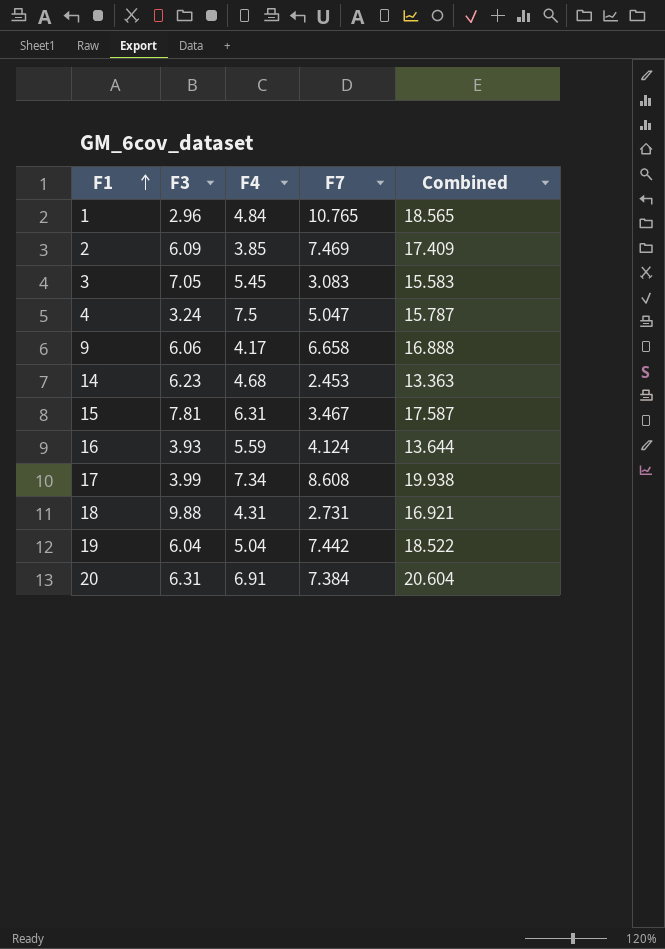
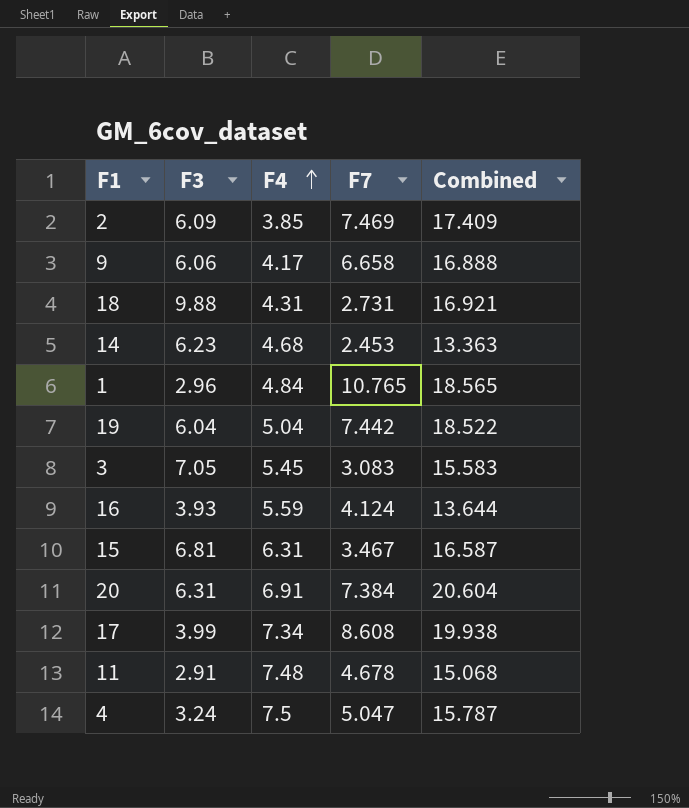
row order: F1 ascending -> F4 ascending
15 | F3: 7.81 -> 6.81
15 | Combined: 17.587 -> 16.587
row 11: none -> 2.91 | 7.48 | 4.678 | 15.068

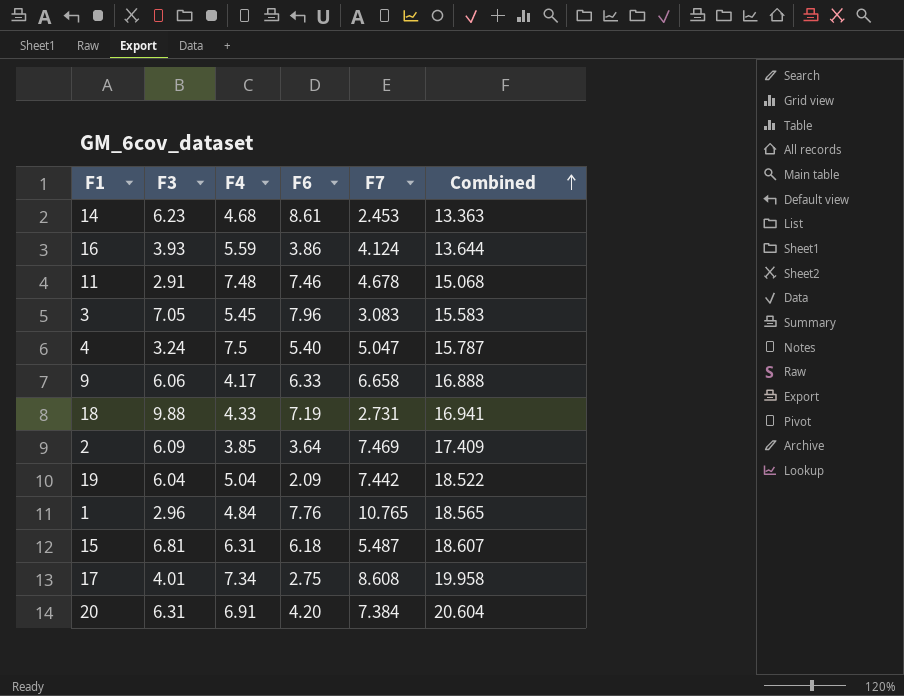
row order: F4 ascending -> Combined ascending
column F6 | position: none -> 4
18 | F4: 4.31 -> 4.33
18 | Combined: 16.921 -> 16.941
15 | F7: 3.467 -> 5.487
15 | Combined: 16.587 -> 18.607
17 | F3: 3.99 -> 4.01
17 | Combined: 19.938 -> 19.958

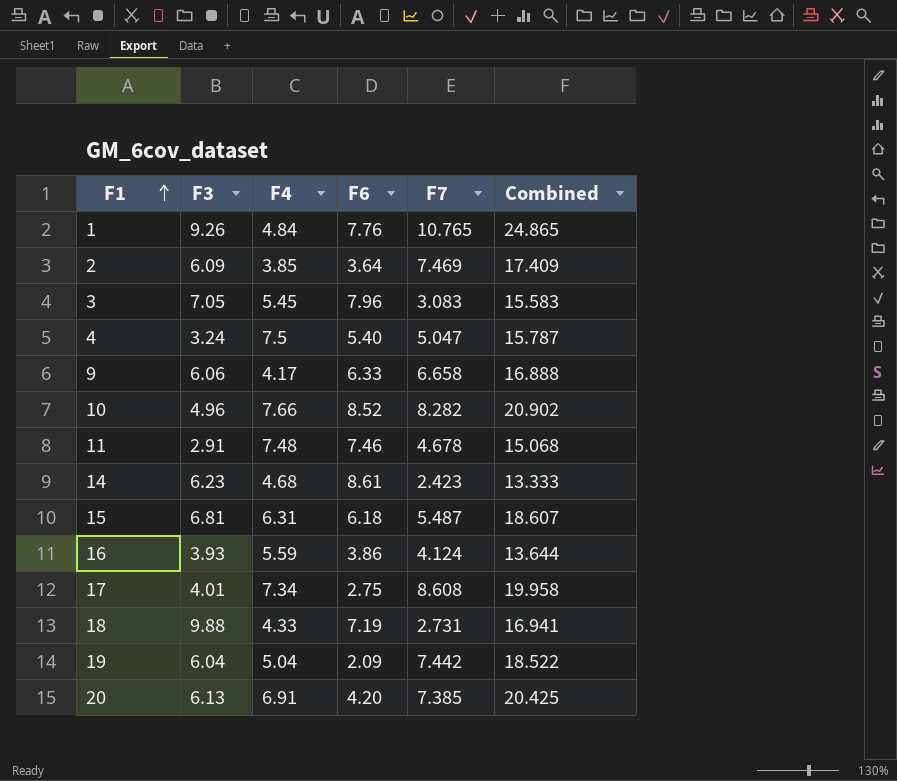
row order: Combined ascending -> F1 ascending
1 | F3: 2.96 -> 9.26
1 | Combined: 18.565 -> 24.865
row 10: none -> 4.96 | 7.66 | 8.52 | 8.282 | 20.902
14 | F7: 2.453 -> 2.423
14 | Combined: 13.363 -> 13.333
20 | F3: 6.31 -> 6.13
20 | F7: 7.384 -> 7.385
20 | Combined: 20.604 -> 20.425

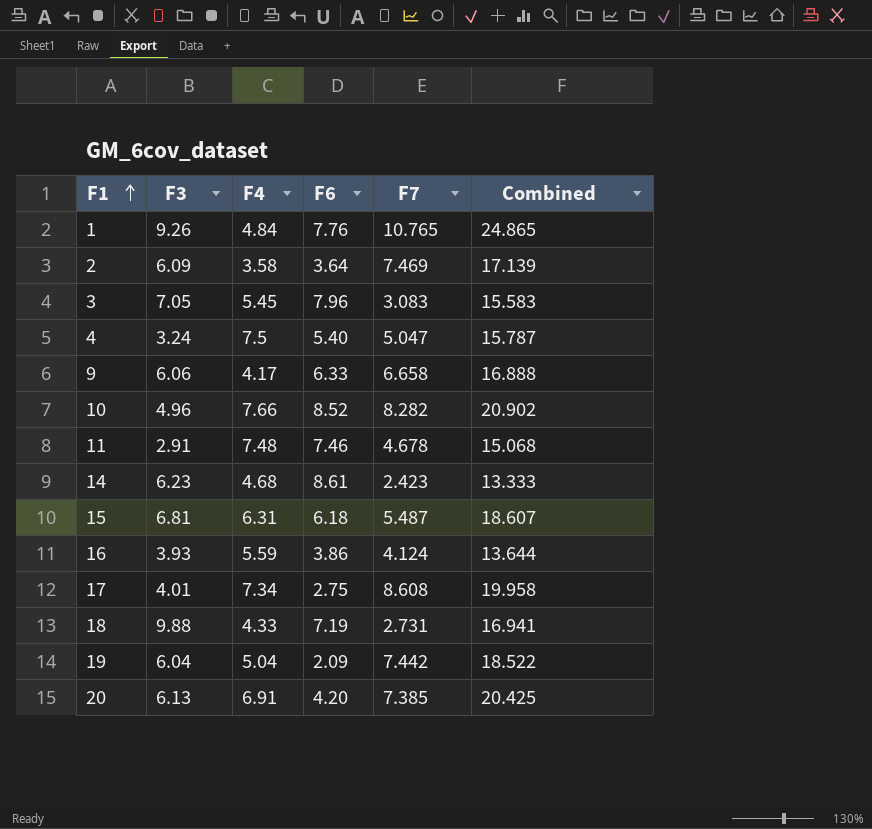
2 | F4: 3.85 -> 3.58
2 | Combined: 17.409 -> 17.139

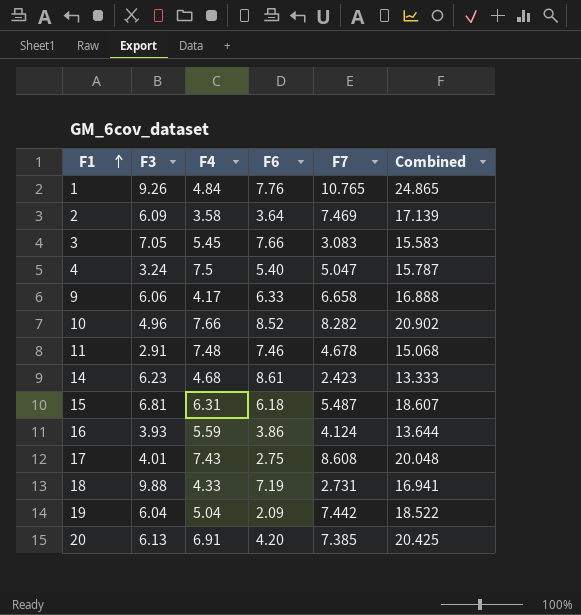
3 | F6: 7.96 -> 7.66
17 | F4: 7.34 -> 7.43
17 | Combined: 19.958 -> 20.048

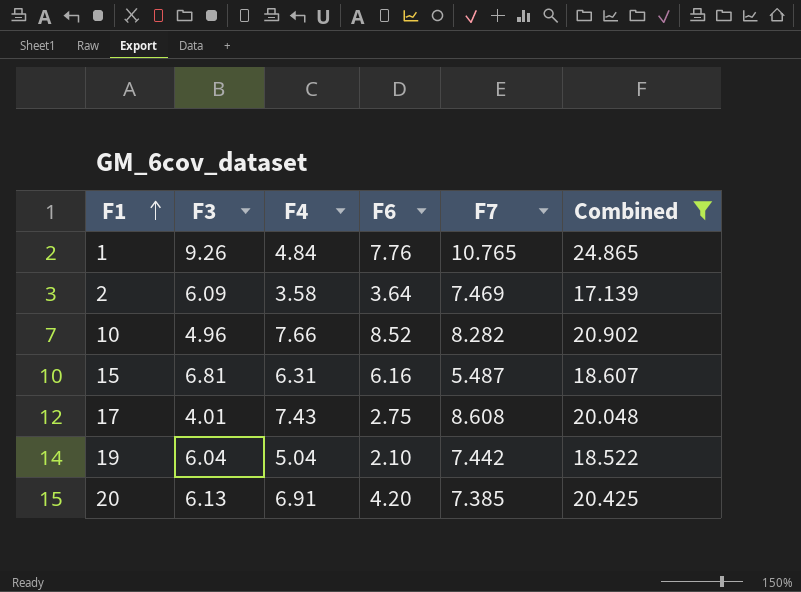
filter: none -> Combined >= 17.139
15 | F6: 6.18 -> 6.16
19 | F6: 2.09 -> 2.10

